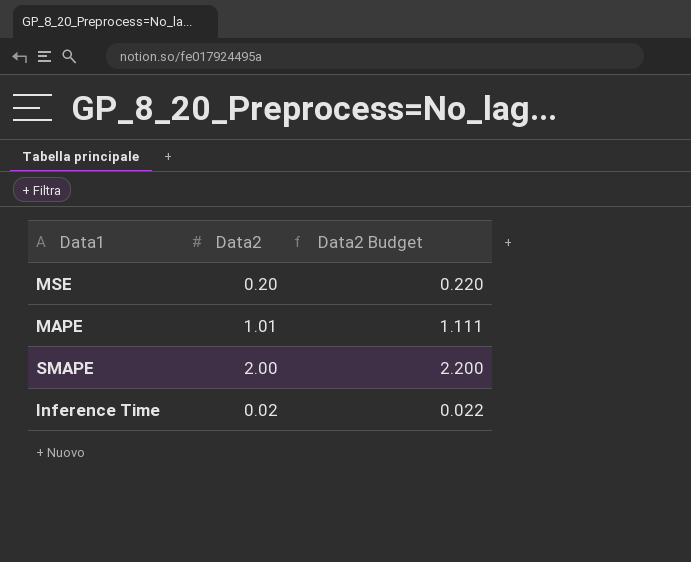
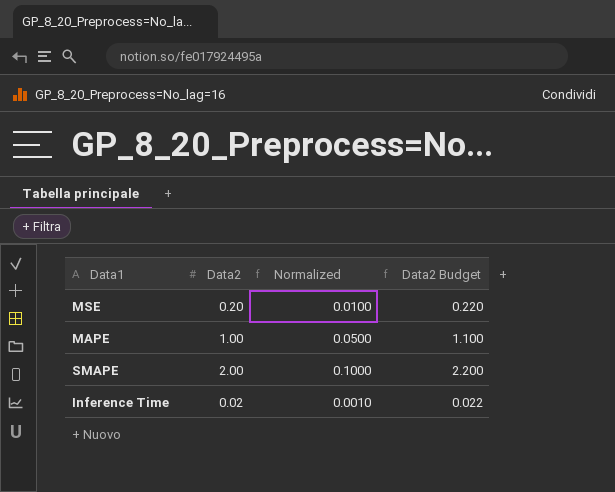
column Normalized | formula: none -> [Data2] * 0.05
MAPE | Data2: 1.01 -> 1.00
MAPE | Data2 Budget: 1.111 -> 1.100

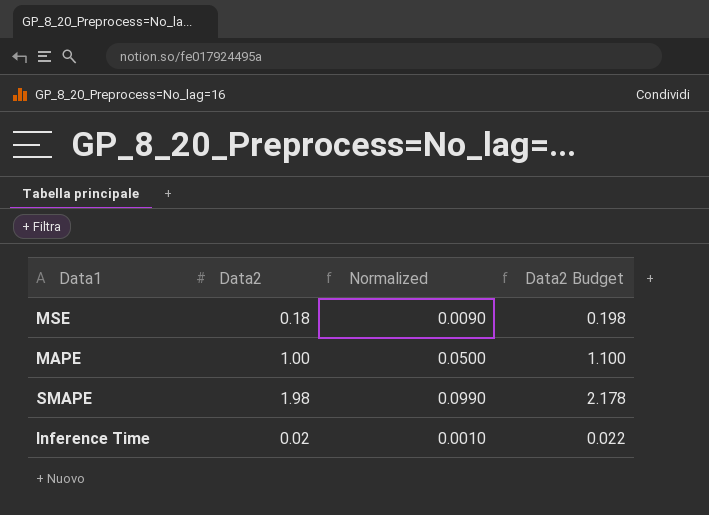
MSE | Data2: 0.20 -> 0.18
MSE | Normalized: 0.0100 -> 0.0090
MSE | Data2 Budget: 0.220 -> 0.198
SMAPE | Data2: 2.00 -> 1.98
SMAPE | Normalized: 0.1000 -> 0.0990
SMAPE | Data2 Budget: 2.200 -> 2.178

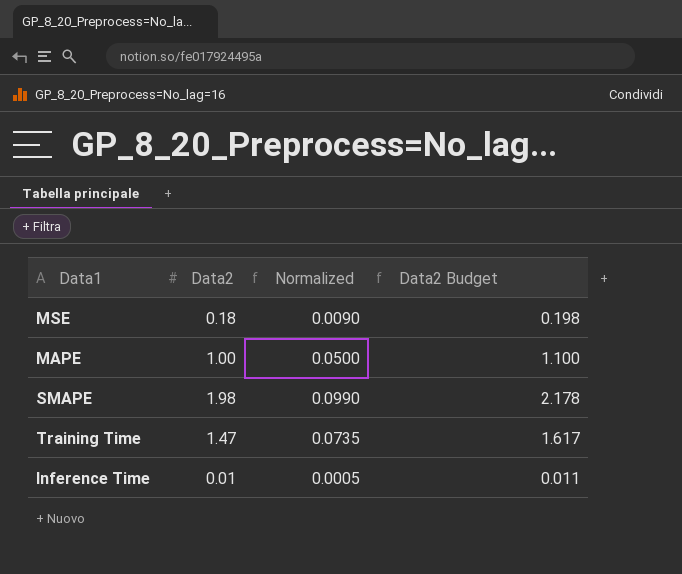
row Training Time: none -> 1.47 | 0.0735 | 1.617
Inference Time | Data2: 0.02 -> 0.01
Inference Time | Normalized: 0.0010 -> 0.0005
Inference Time | Data2 Budget: 0.022 -> 0.011

